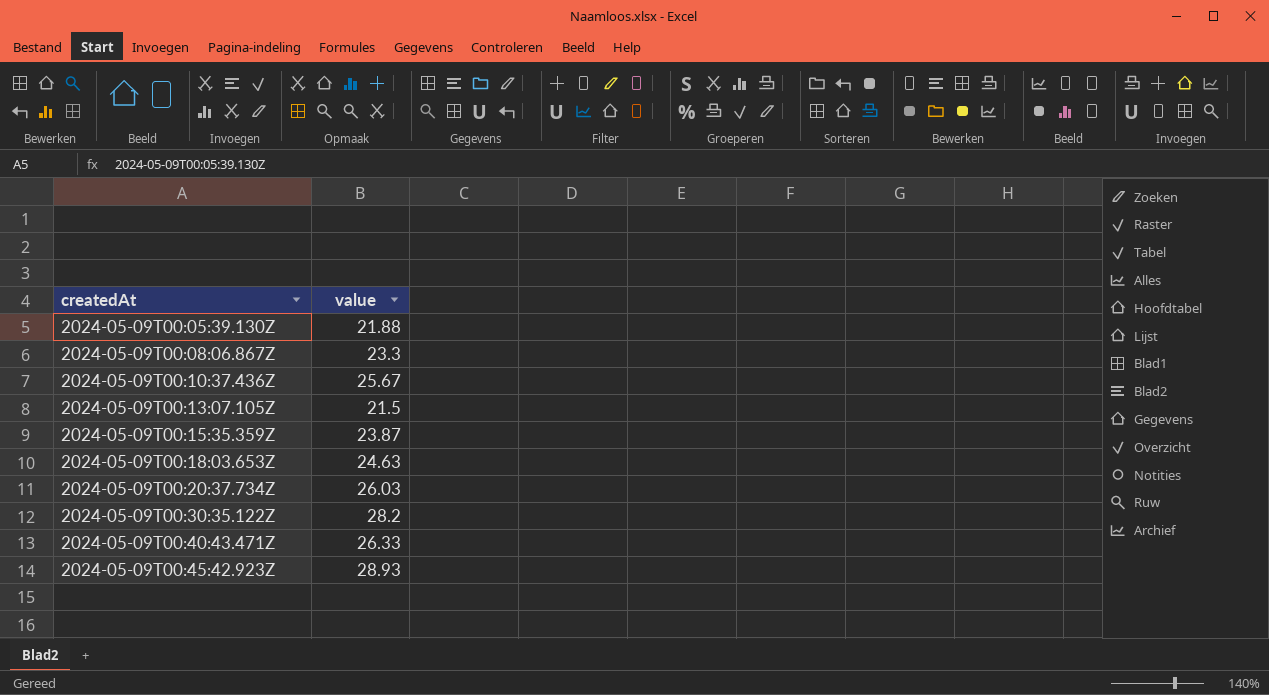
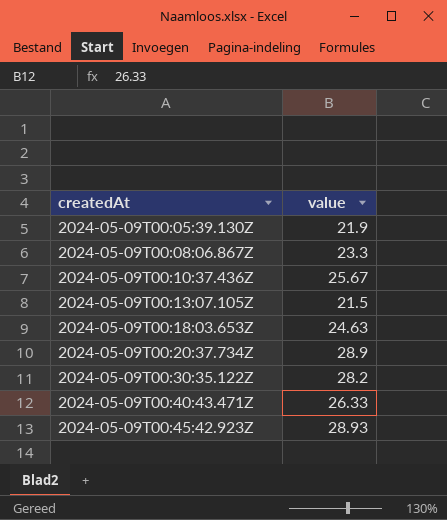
row 2024-05-09T00:15:35.359Z: 23.87 -> none
2024-05-09T00:05:39.130Z | value: 21.88 -> 21.9
2024-05-09T00:20:37.734Z | value: 26.03 -> 28.9

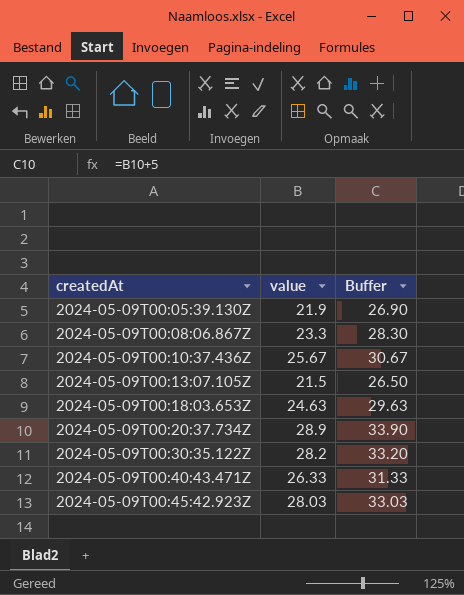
column Buffer | formula: none -> [value] + 5
2024-05-09T00:45:42.923Z | value: 28.93 -> 28.03

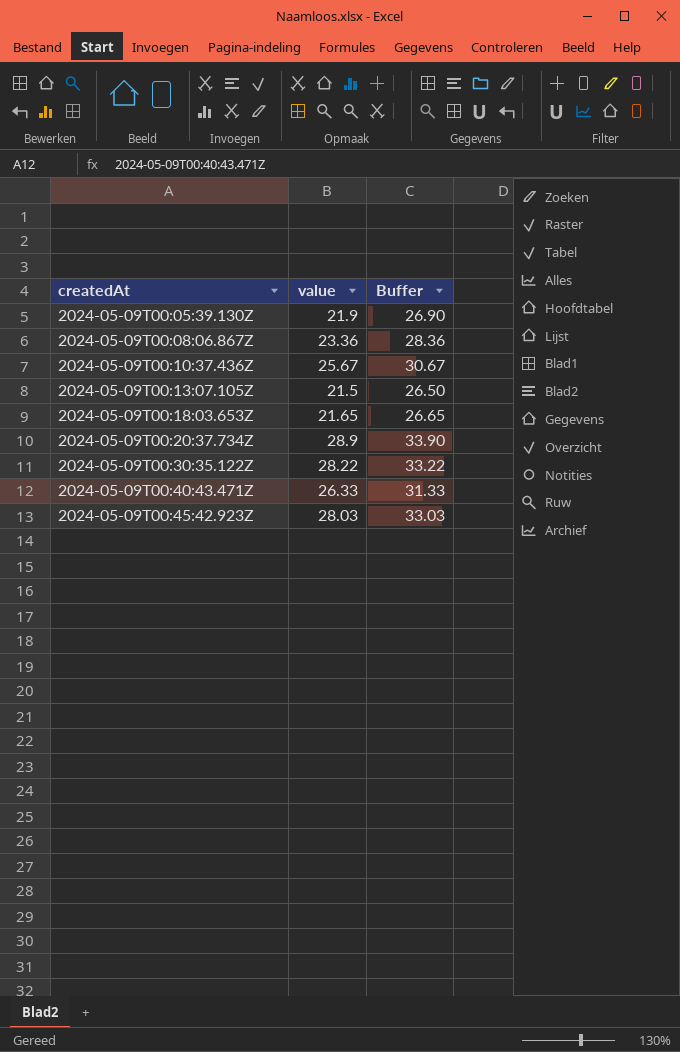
2024-05-09T00:08:06.867Z | value: 23.3 -> 23.36
2024-05-09T00:08:06.867Z | Buffer: 28.30 -> 28.36
2024-05-09T00:18:03.653Z | value: 24.63 -> 21.65
2024-05-09T00:18:03.653Z | Buffer: 29.63 -> 26.65
2024-05-09T00:30:35.122Z | value: 28.2 -> 28.22
2024-05-09T00:30:35.122Z | Buffer: 33.20 -> 33.22

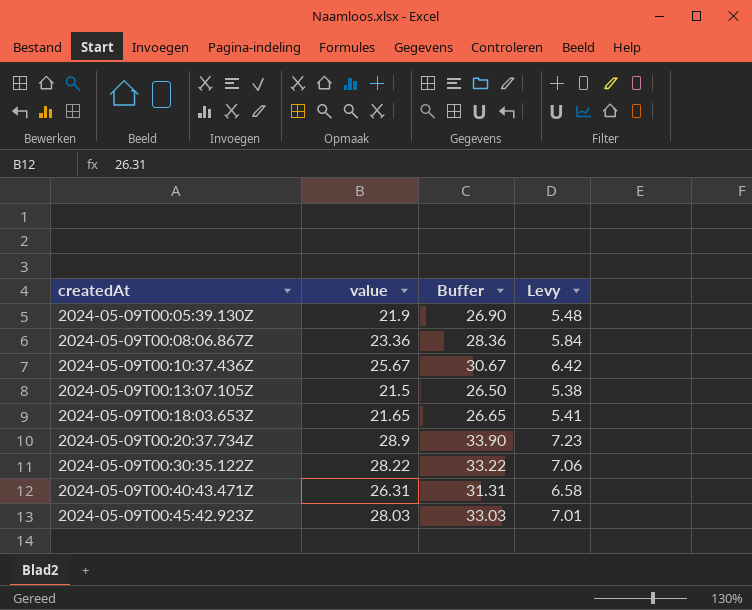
column Levy | formula: none -> [value] * 0.25
2024-05-09T00:40:43.471Z | value: 26.33 -> 26.31
2024-05-09T00:40:43.471Z | Buffer: 31.33 -> 31.31

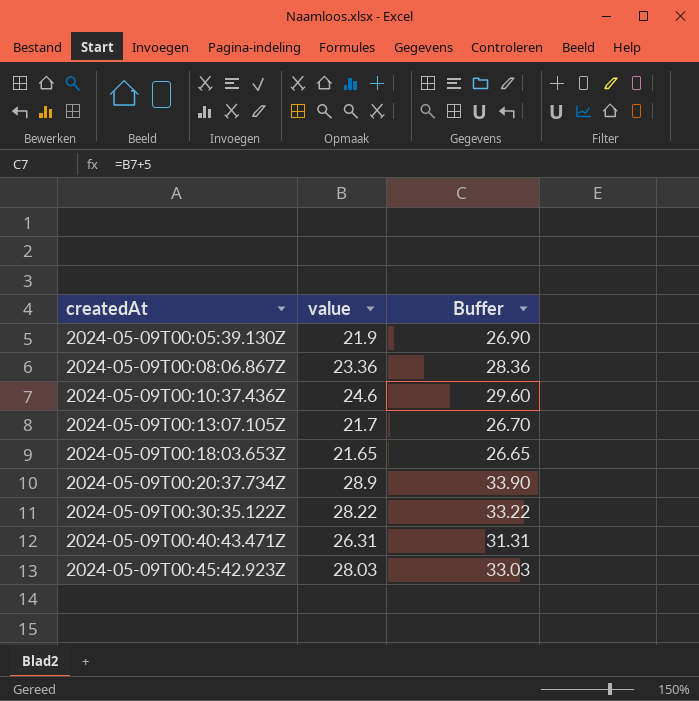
column Levy | formula: [value] * 0.25 -> none
2024-05-09T00:10:37.436Z | value: 25.67 -> 24.6
2024-05-09T00:10:37.436Z | Buffer: 30.67 -> 29.60
2024-05-09T00:13:07.105Z | value: 21.5 -> 21.7
2024-05-09T00:13:07.105Z | Buffer: 26.50 -> 26.70

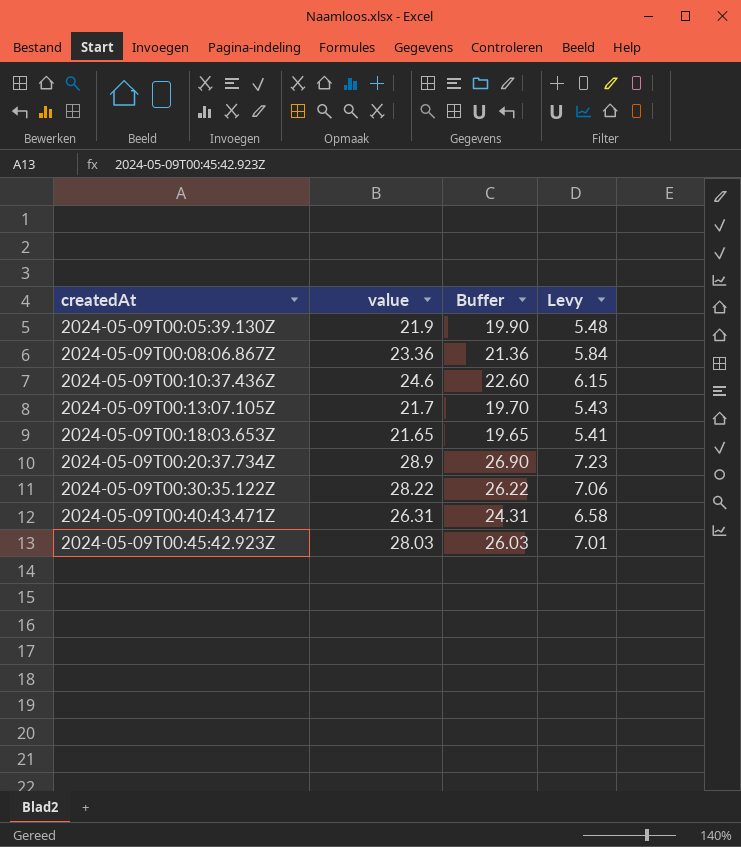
column Buffer | formula: [value] + 5 -> [value] - 2
column Levy | formula: none -> [value] * 0.25

